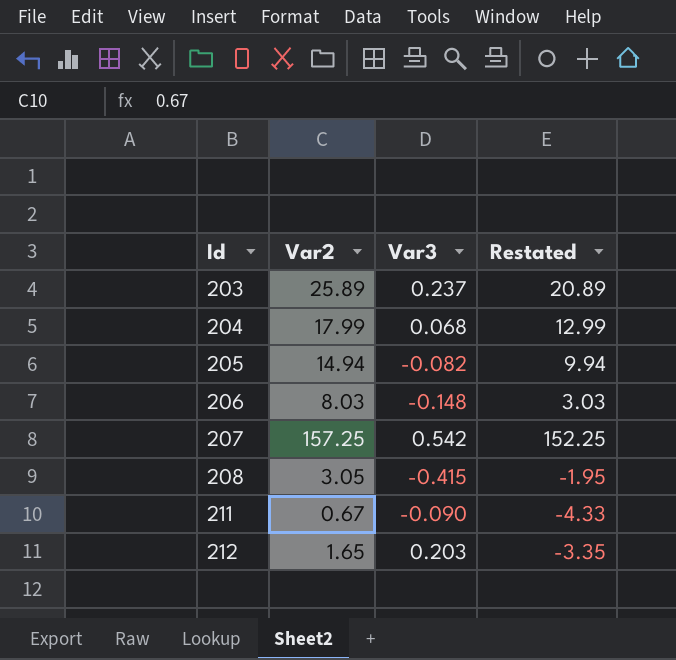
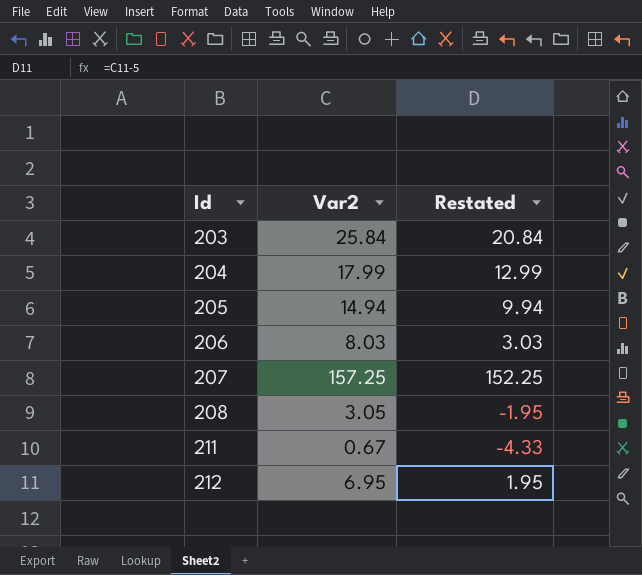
column Var3 | position: 3 -> none
203 | Var2: 25.89 -> 25.84
203 | Restated: 20.89 -> 20.84
212 | Var2: 1.65 -> 6.95
212 | Restated: -3.35 -> 1.95

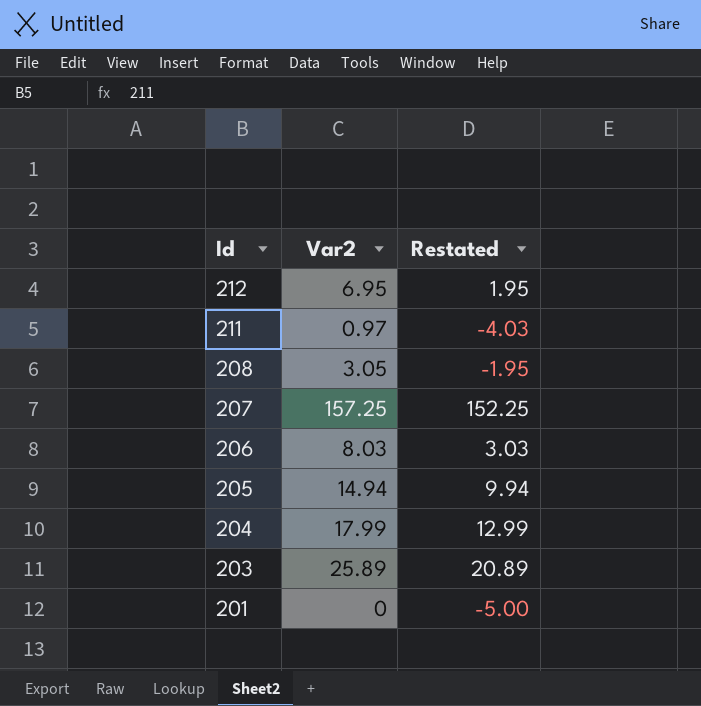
row order: Id ascending -> Id descending
211 | Var2: 0.67 -> 0.97
211 | Restated: -4.33 -> -4.03
203 | Var2: 25.84 -> 25.89
203 | Restated: 20.84 -> 20.89
row 201: none -> 0 | -5.00

